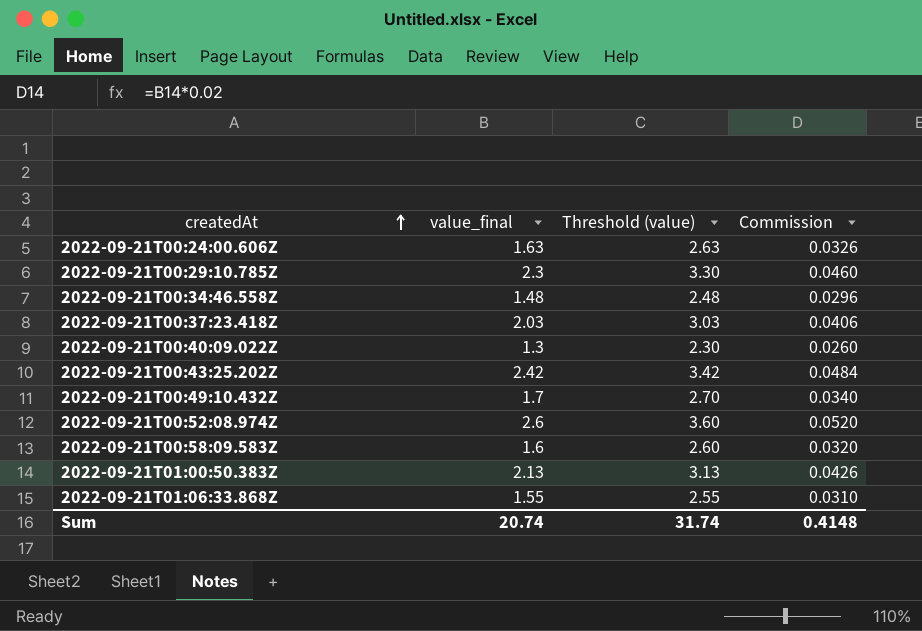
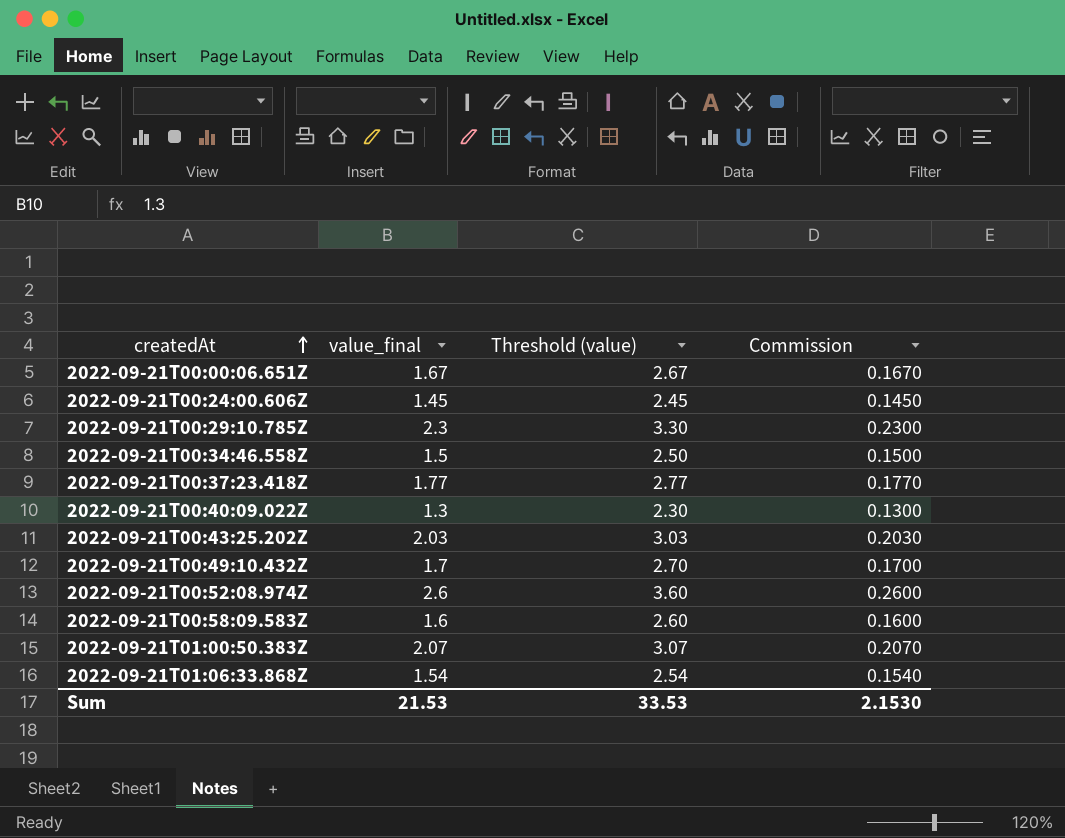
column Commission | formula: [value_final] * 0.02 -> [value_final] * 0.1
row 2022-09-21T00:00:06.651Z: none -> 1.67 | 2.67 | 0.1670
2022-09-21T00:24:00.606Z | value_final: 1.63 -> 1.45
2022-09-21T00:24:00.606Z | Threshold (value): 2.63 -> 2.45
2022-09-21T00:34:46.558Z | value_final: 1.48 -> 1.5
2022-09-21T00:34:46.558Z | Threshold (value): 2.48 -> 2.50
2022-09-21T00:37:23.418Z | value_final: 2.03 -> 1.77
2022-09-21T00:37:23.418Z | Threshold (value): 3.03 -> 2.77
2022-09-21T00:43:25.202Z | value_final: 2.42 -> 2.03
2022-09-21T00:43:25.202Z | Threshold (value): 3.42 -> 3.03
2022-09-21T01:00:50.383Z | value_final: 2.13 -> 2.07
2022-09-21T01:00:50.383Z | Threshold (value): 3.13 -> 3.07
2022-09-21T01:06:33.868Z | value_final: 1.55 -> 1.54
2022-09-21T01:06:33.868Z | Threshold (value): 2.55 -> 2.54
Sum | value_final: 20.74 -> 21.53
Sum | Threshold (value): 31.74 -> 33.53
Sum | Commission: 0.4148 -> 2.1530

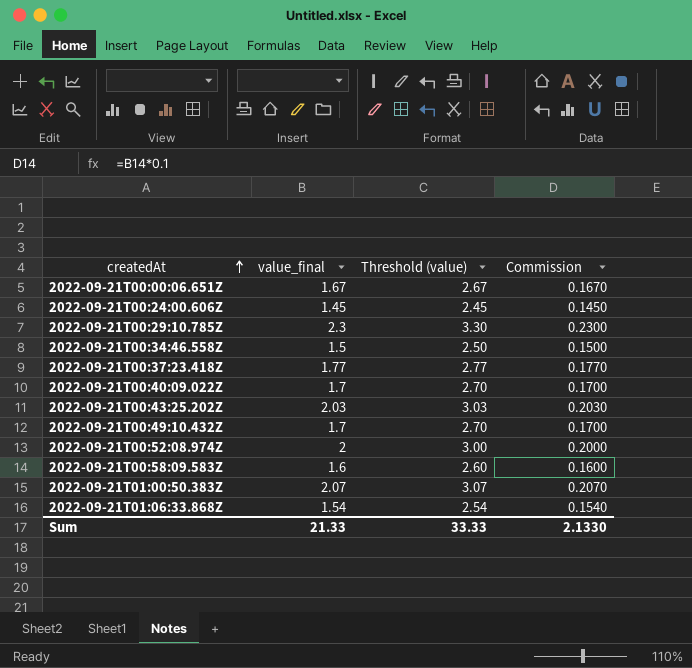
2022-09-21T00:40:09.022Z | value_final: 1.3 -> 1.7
2022-09-21T00:40:09.022Z | Threshold (value): 2.30 -> 2.70
2022-09-21T00:40:09.022Z | Commission: 0.1300 -> 0.1700
2022-09-21T00:52:08.974Z | value_final: 2.6 -> 2
2022-09-21T00:52:08.974Z | Threshold (value): 3.60 -> 3.00
2022-09-21T00:52:08.974Z | Commission: 0.2600 -> 0.2000
Sum | value_final: 21.53 -> 21.33
Sum | Threshold (value): 33.53 -> 33.33
Sum | Commission: 2.1530 -> 2.1330

